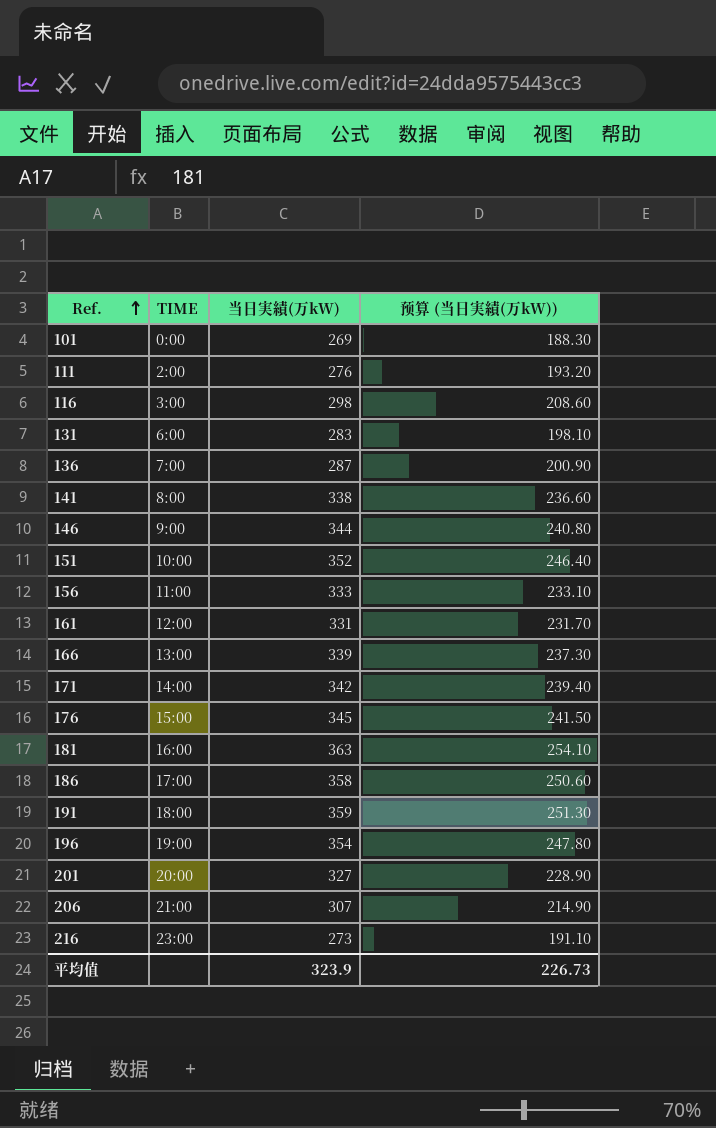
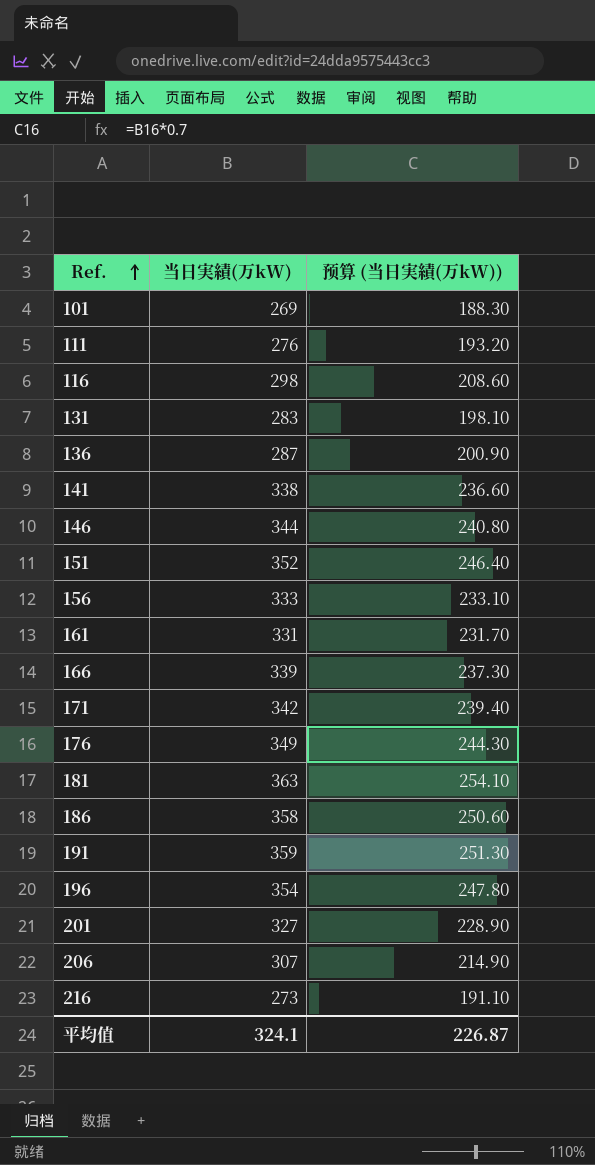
column TIME | position: 2 -> none
176 | 当日実績(万kW): 345 -> 349
176 | 预算 (当日実績(万kW)): 241.50 -> 244.30
平均值 | 当日実績(万kW): 323.9 -> 324.1
平均值 | 预算 (当日実績(万kW)): 226.73 -> 226.87

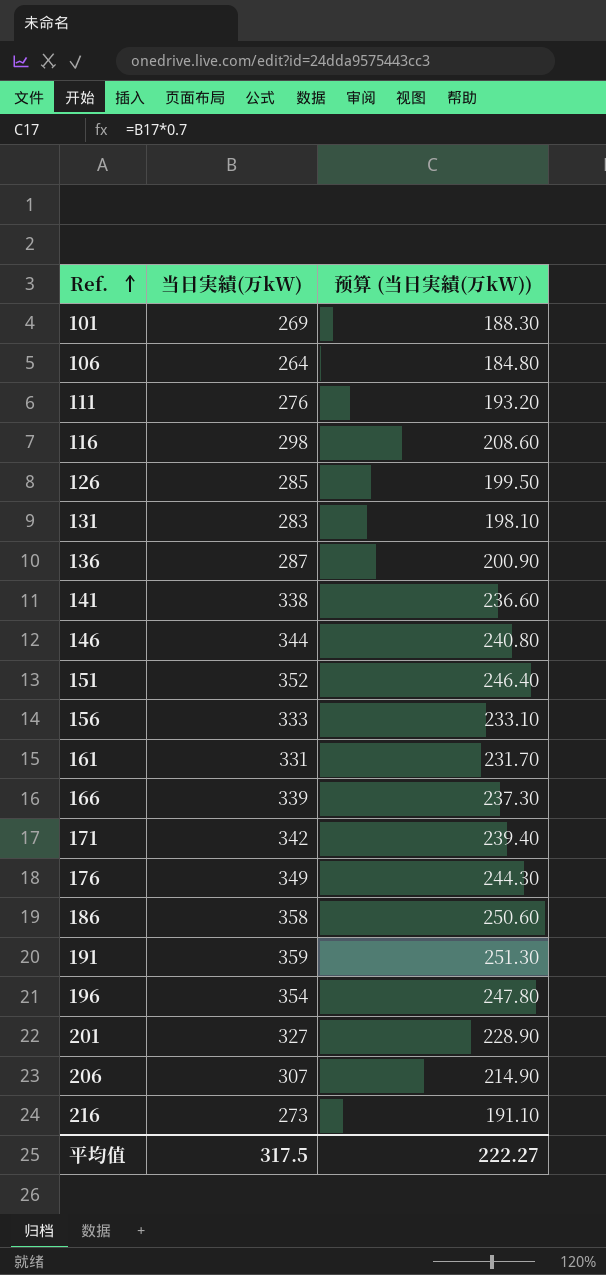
row 181: 363 | 254.10 -> none
row 106: none -> 264 | 184.80
row 126: none -> 285 | 199.50
平均值 | 当日実績(万kW): 324.1 -> 317.5
平均值 | 预算 (当日実績(万kW)): 226.87 -> 222.27

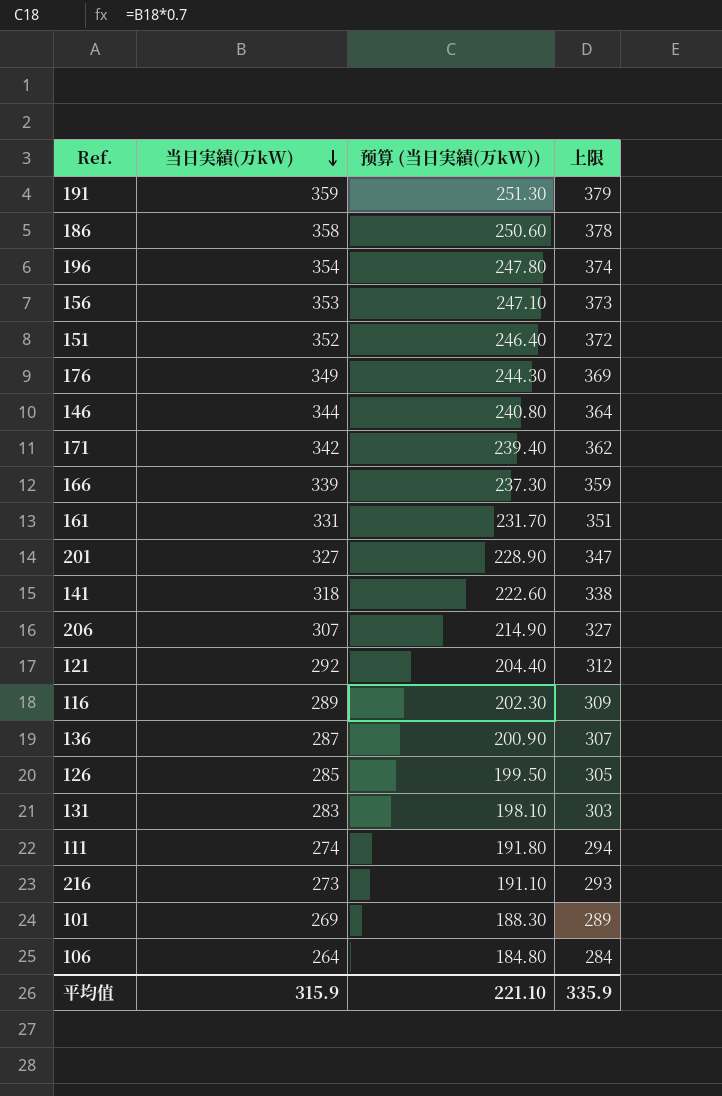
row order: Ref. ascending -> 当日実績(万kW) descending
column 上限 | formula: none -> [当日実績(万kW)] + 20
156 | 当日実績(万kW): 333 -> 353
156 | 预算 (当日実績(万kW)): 233.10 -> 247.10
141 | 当日実績(万kW): 338 -> 318
141 | 预算 (当日実績(万kW)): 236.60 -> 222.60
row 121: none -> 292 | 204.40 | 312
116 | 当日実績(万kW): 298 -> 289
116 | 预算 (当日実績(万kW)): 208.60 -> 202.30
111 | 当日実績(万kW): 276 -> 274
111 | 预算 (当日実績(万kW)): 193.20 -> 191.80
平均值 | 当日実績(万kW): 317.5 -> 315.9
平均值 | 预算 (当日実績(万kW)): 222.27 -> 221.10

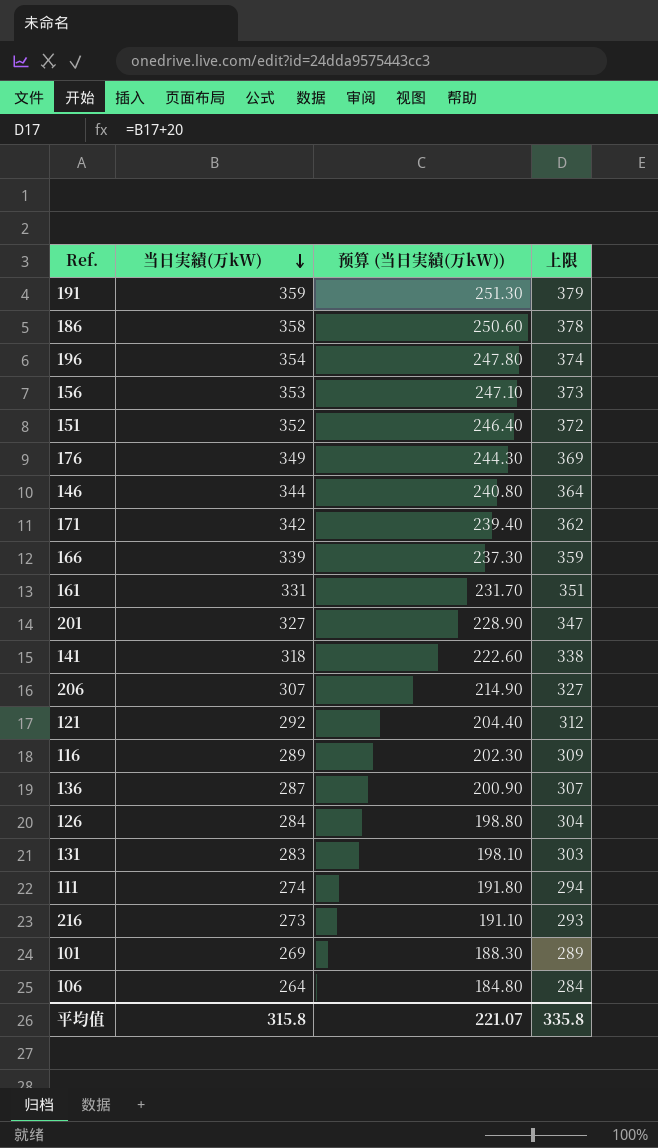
126 | 当日実績(万kW): 285 -> 284
126 | 预算 (当日実績(万kW)): 199.50 -> 198.80
126 | 上限: 305 -> 304
平均值 | 当日実績(万kW): 315.9 -> 315.8
平均值 | 预算 (当日実績(万kW)): 221.10 -> 221.07
平均值 | 上限: 335.9 -> 335.8

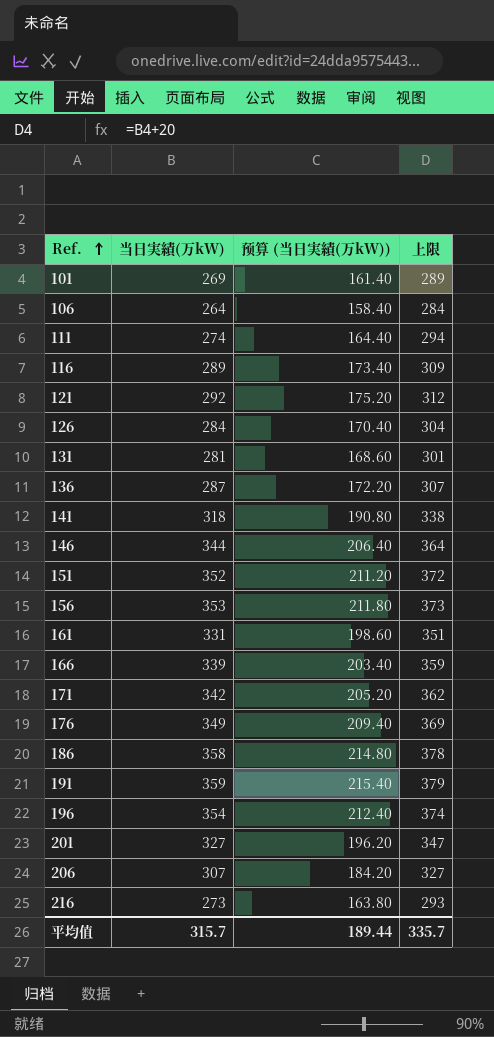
row order: 当日実績(万kW) descending -> Ref. ascending
column 预算 (当日実績(万kW)) | formula: [当日実績(万kW)] * 0.7 -> [当日実績(万kW)] * 0.6
131 | 当日実績(万kW): 283 -> 281
131 | 上限: 303 -> 301
平均值 | 当日実績(万kW): 315.8 -> 315.7
平均值 | 预算 (当日実績(万kW)): 221.07 -> 189.44
平均值 | 上限: 335.8 -> 335.7

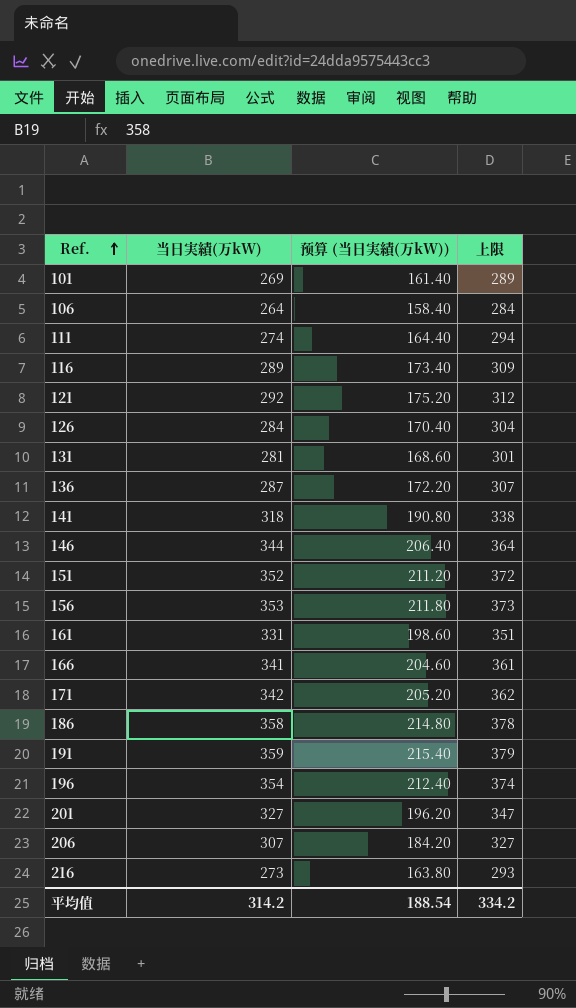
row 176: 349 | 209.40 | 369 -> none
166 | 当日実績(万kW): 339 -> 341
166 | 预算 (当日実績(万kW)): 203.40 -> 204.60
166 | 上限: 359 -> 361
平均值 | 当日実績(万kW): 315.7 -> 314.2
平均值 | 预算 (当日実績(万kW)): 189.44 -> 188.54
平均值 | 上限: 335.7 -> 334.2

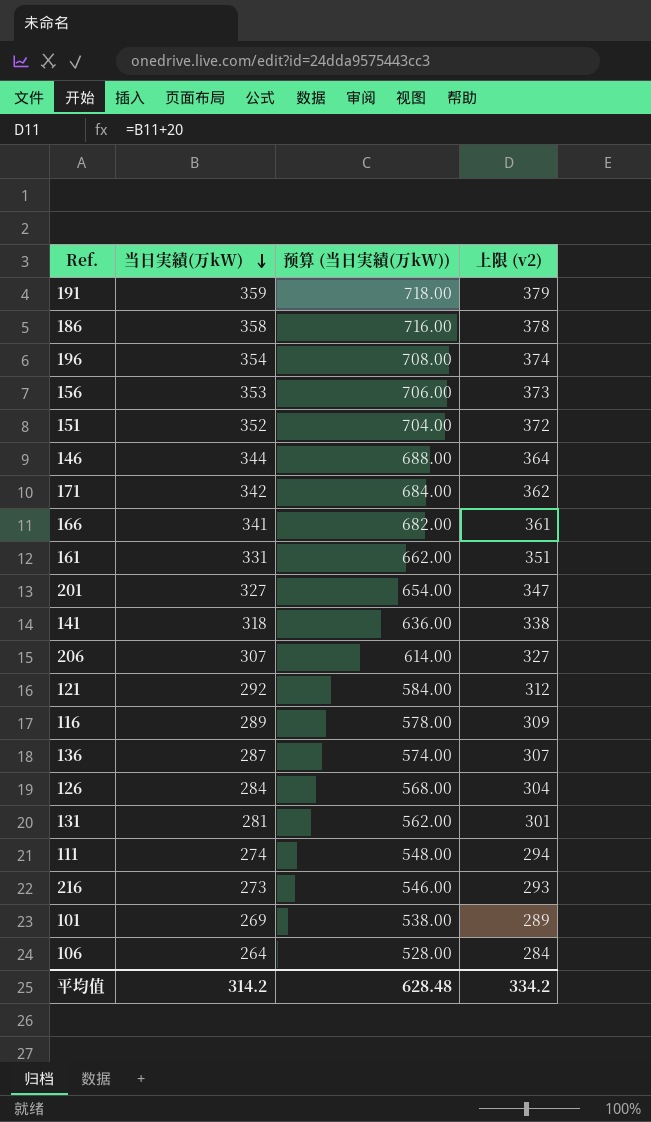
row order: Ref. ascending -> 当日実績(万kW) descending
column 预算 (当日実績(万kW)) | formula: [当日実績(万kW)] * 0.6 -> [当日実績(万kW)] * 2
column name: 上限 -> 上限 (v2)
平均值 | 预算 (当日実績(万kW)): 188.54 -> 628.48

